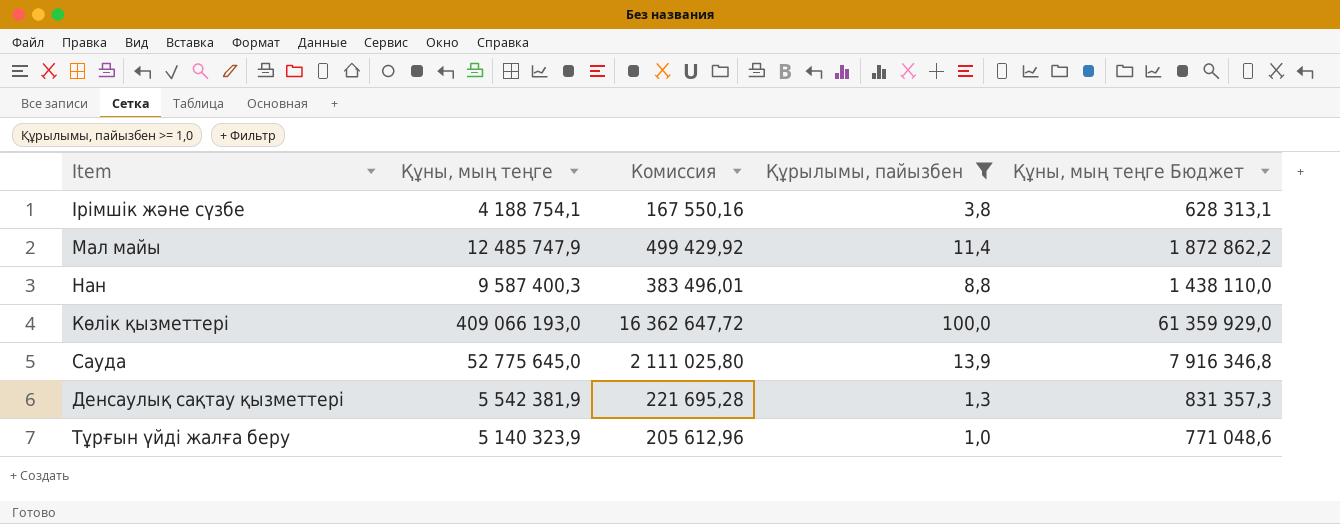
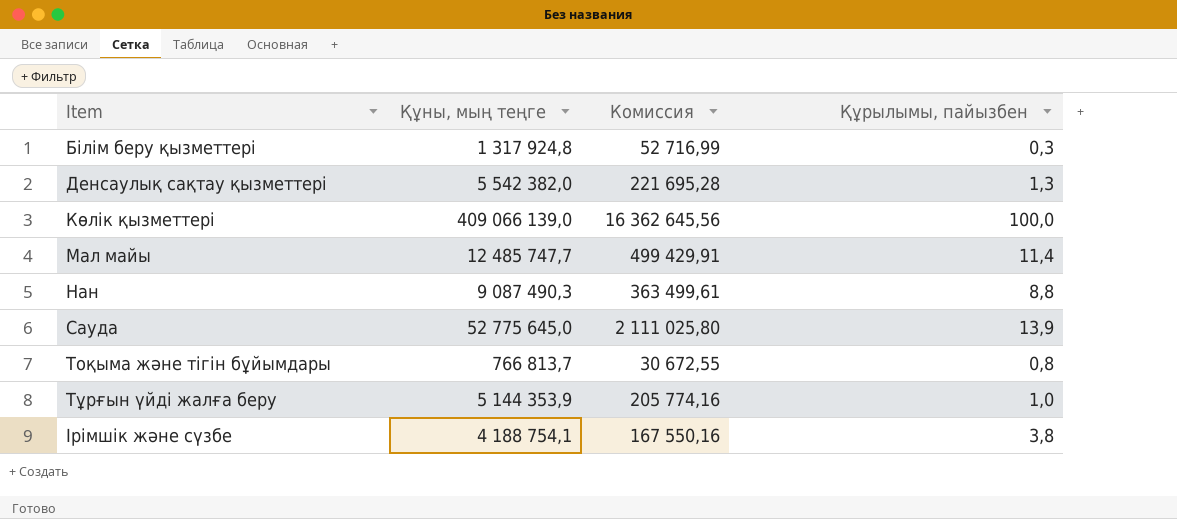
filter: Құрылымы, пайызбен >= 1,0 -> none
row order: none -> Item ascending
column Құны, мың теңге Бюджет | formula: [Құны, мың теңге] * 0,15 -> none
Денсаулық сақтау қызметтері | Құны, мың теңге: 5 542 381,9 -> 5 542 382,0
Көлік қызметтері | Құны, мың теңге: 409 066 193,0 -> 409 066 139,0
Көлік қызметтері | Комиссия: 16 362 647,72 -> 16 362 645,56
Мал майы | Құны, мың теңге: 12 485 747,9 -> 12 485 747,7
Мал майы | Комиссия: 499 429,92 -> 499 429,91
Нан | Құны, мың теңге: 9 587 400,3 -> 9 087 490,3
Нан | Комиссия: 383 496,01 -> 363 499,61
Тұрғын үйді жалға беру | Құны, мың теңге: 5 140 323,9 -> 5 144 353,9
Тұрғын үйді жалға беру | Комиссия: 205 612,96 -> 205 774,16

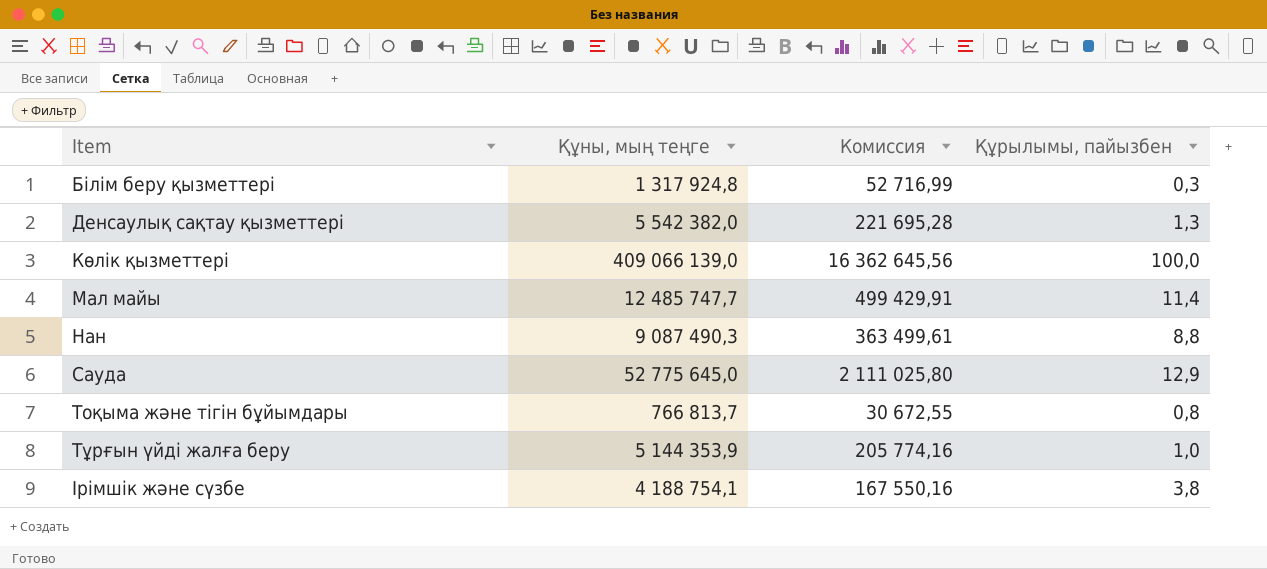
Сауда | Құрылымы, пайызбен: 13,9 -> 12,9

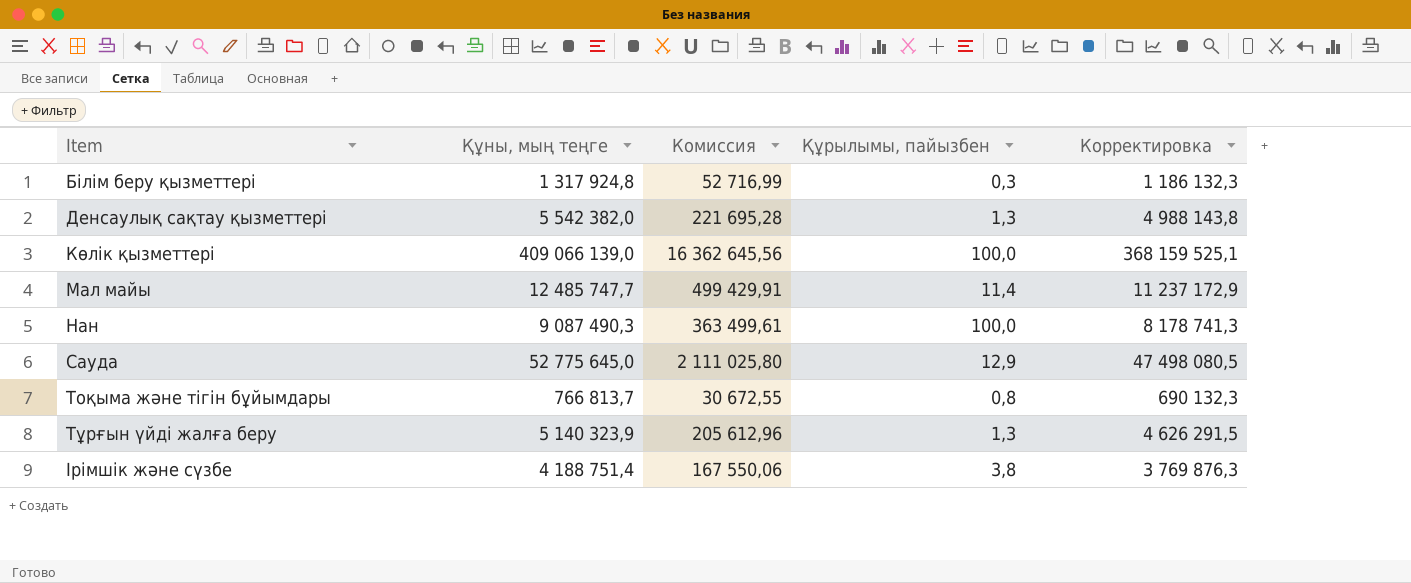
column Корректировка | formula: none -> [Құны, мың теңге] * 0,9
Нан | Құрылымы, пайызбен: 8,8 -> 100,0
Тұрғын үйді жалға беру | Құны, мың теңге: 5 144 353,9 -> 5 140 323,9
Тұрғын үйді жалға беру | Комиссия: 205 774,16 -> 205 612,96
Тұрғын үйді жалға беру | Құрылымы, пайызбен: 1,0 -> 1,3
Ірімшік және сүзбе | Құны, мың теңге: 4 188 754,1 -> 4 188 751,4
Ірімшік және сүзбе | Комиссия: 167 550,16 -> 167 550,06

